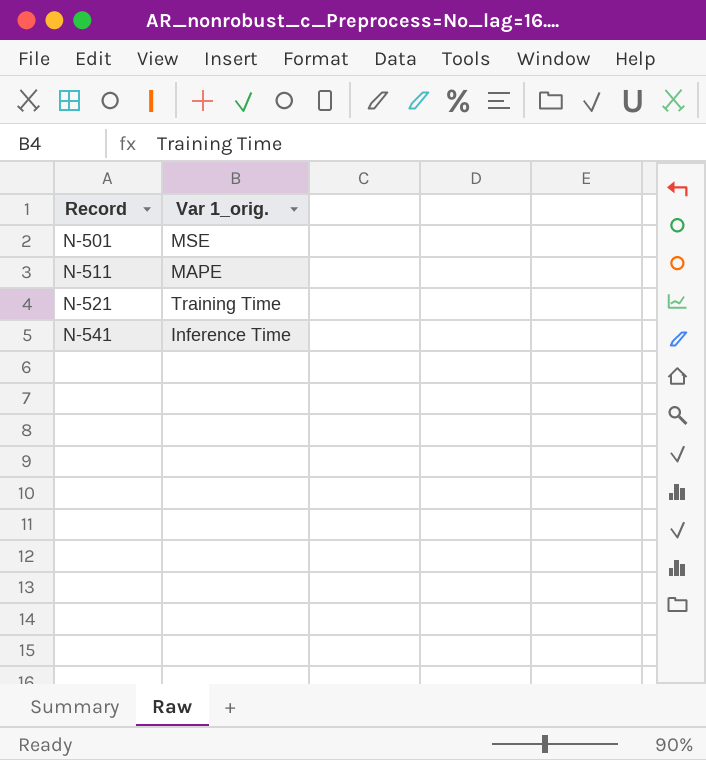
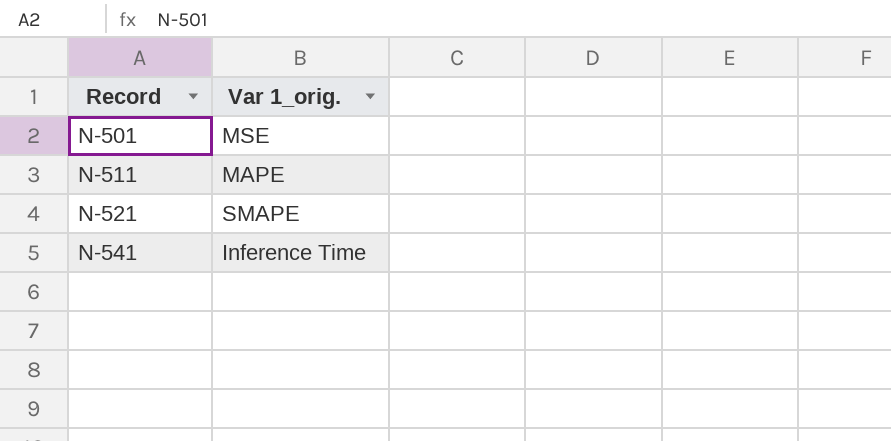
N-521 | Var 1_orig.: Training Time -> SMAPE

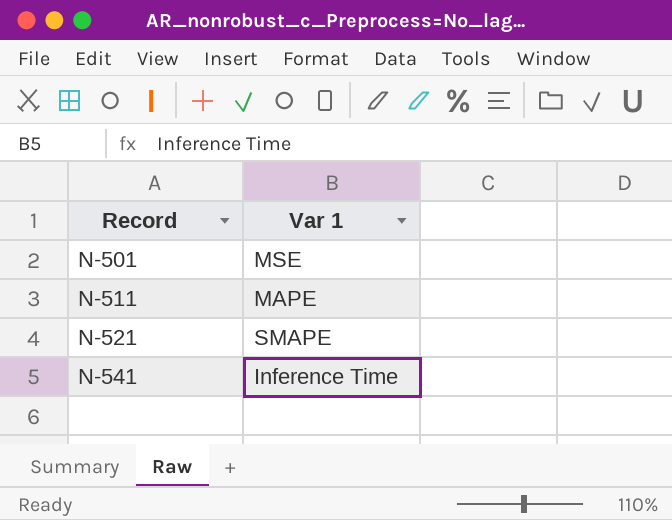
column name: Var 1_orig. -> Var 1

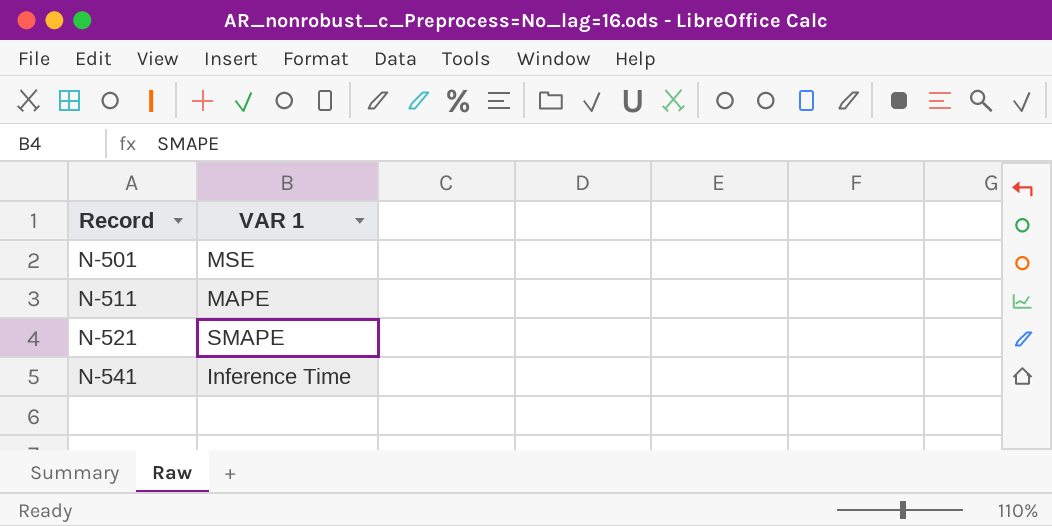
column name: Var 1 -> VAR 1

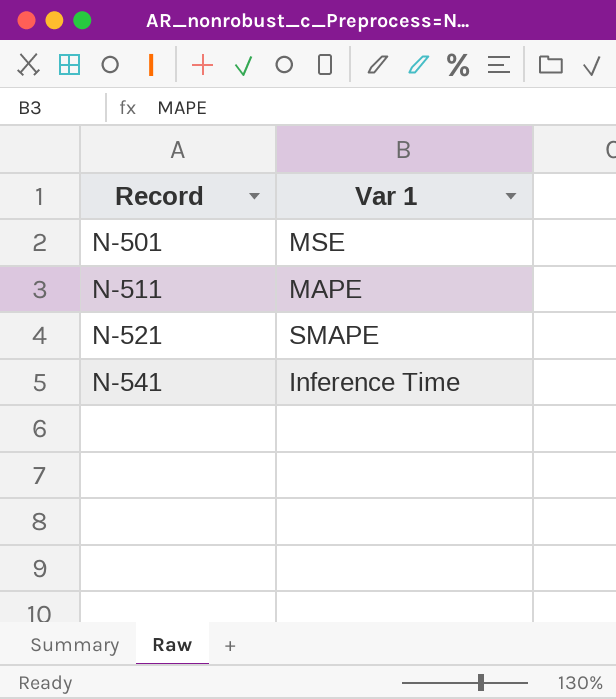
column name: VAR 1 -> Var 1

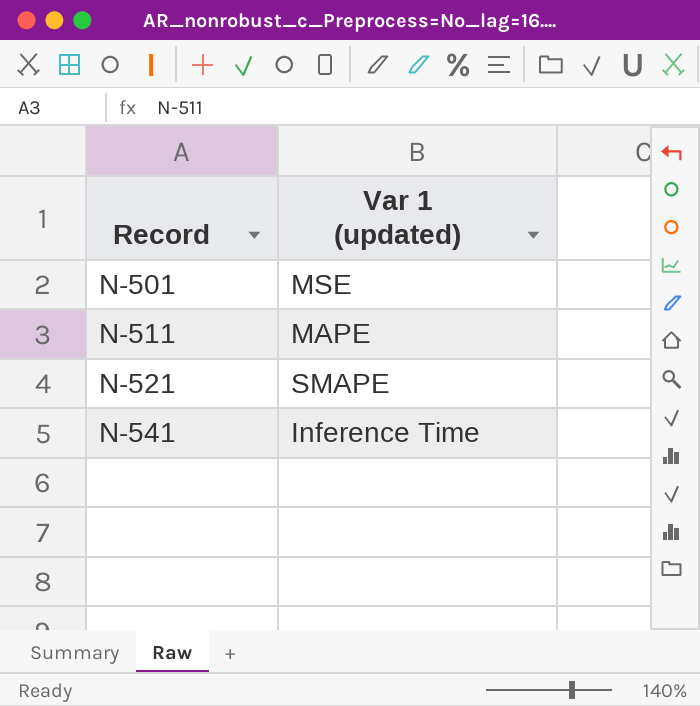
column name: Var 1 -> Var 1 (updated)

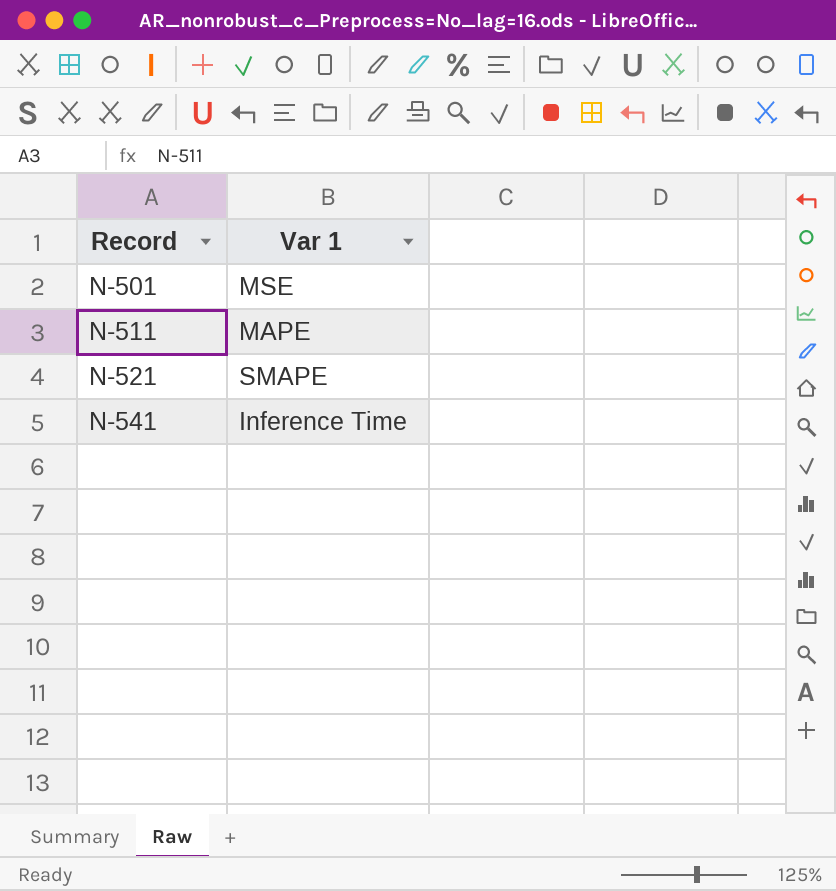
column name: Var 1 (updated) -> Var 1

